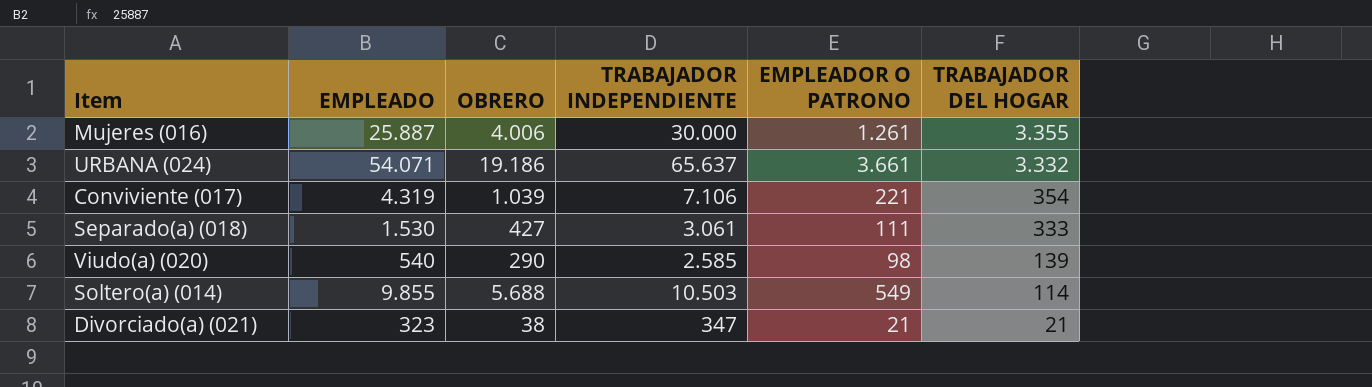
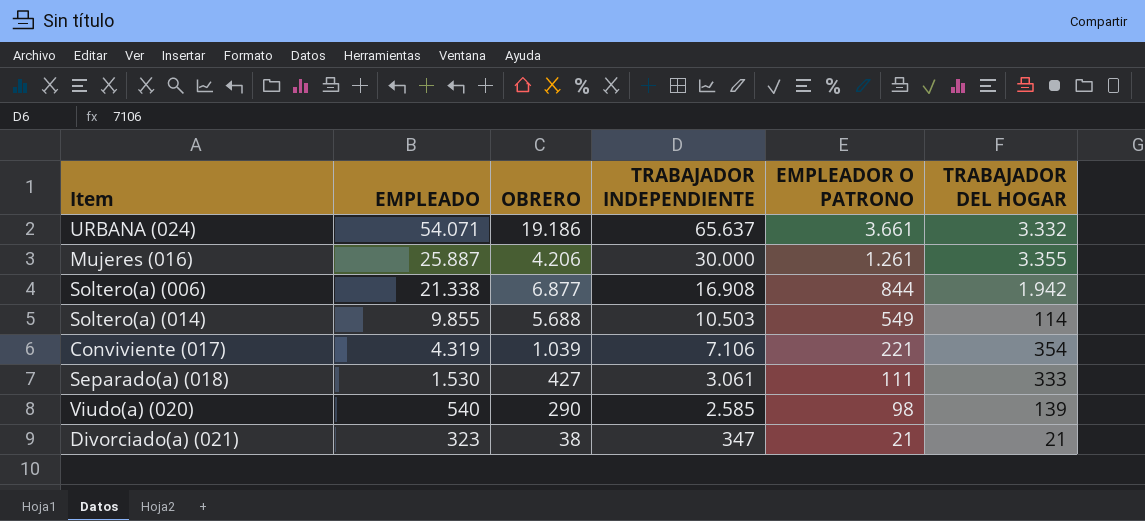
row order: TRABAJADOR DEL HOGAR descending -> EMPLEADO descending
Mujeres (016) | OBRERO: 4.006 -> 4.206
row Soltero(a) (006): none -> 21.338 | 6.877 | 16.908 | 844 | 1.942

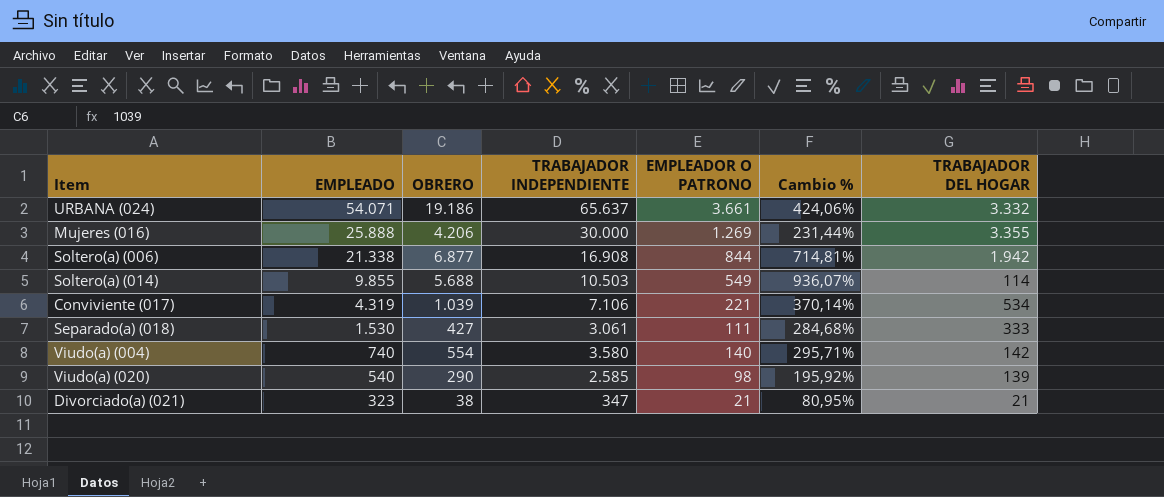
column Cambio % | formula: none -> ([OBRERO] - [EMPLEADOR O PATRONO]) / [EMPLEADOR O PATRONO]
Mujeres (016) | EMPLEADO: 25.887 -> 25.888
Mujeres (016) | EMPLEADOR O PATRONO: 1.261 -> 1.269
Conviviente (017) | TRABAJADOR DEL HOGAR: 354 -> 534
row Viudo(a) (004): none -> 740 | 554 | 3.580 | 140 | 295,71% | 142

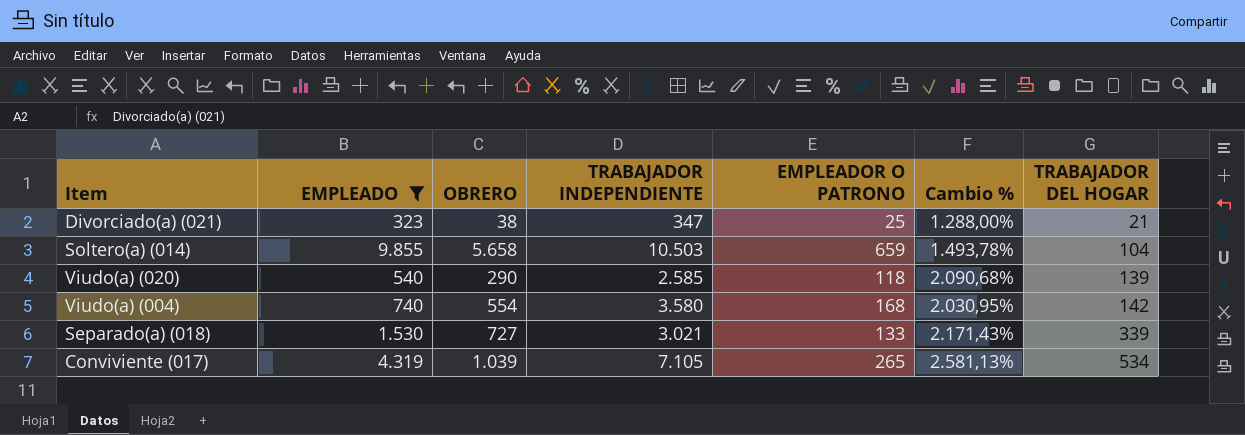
filter: none -> EMPLEADO <= 9.855
row order: EMPLEADO descending -> TRABAJADOR DEL HOGAR ascending
column Cambio % | formula: ([OBRERO] - [EMPLEADOR O PATRONO]) / [EMPLEADOR O PATRONO] -> ([TRABAJADOR INDEPENDIENTE] - [EMPLEADOR O PATRONO]) / [EMPLEADOR O PATRONO]
Divorciado(a) (021) | EMPLEADOR O PATRONO: 21 -> 25
Soltero(a) (014) | OBRERO: 5.688 -> 5.658
Soltero(a) (014) | EMPLEADOR O PATRONO: 549 -> 659
Soltero(a) (014) | TRABAJADOR DEL HOGAR: 114 -> 104
Viudo(a) (020) | EMPLEADOR O PATRONO: 98 -> 118
Viudo(a) (004) | EMPLEADOR O PATRONO: 140 -> 168
Separado(a) (018) | OBRERO: 427 -> 727
Separado(a) (018) | TRABAJADOR INDEPENDIENTE: 3.061 -> 3.021
Separado(a) (018) | EMPLEADOR O PATRONO: 111 -> 133
Separado(a) (018) | TRABAJADOR DEL HOGAR: 333 -> 339
Conviviente (017) | TRABAJADOR INDEPENDIENTE: 7.106 -> 7.105
Conviviente (017) | EMPLEADOR O PATRONO: 221 -> 265

